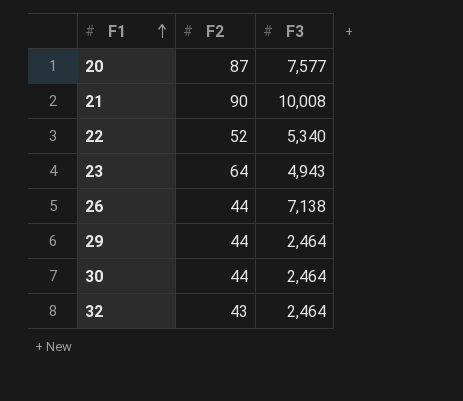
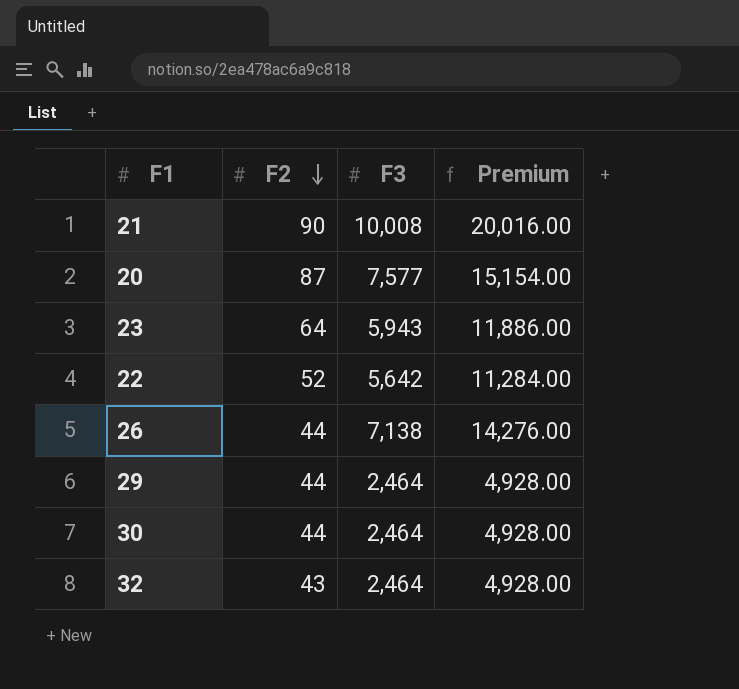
row order: F1 ascending -> F2 descending
column Premium | formula: none -> [F3] * 2
23 | F3: 4,943 -> 5,943
22 | F3: 5,340 -> 5,642

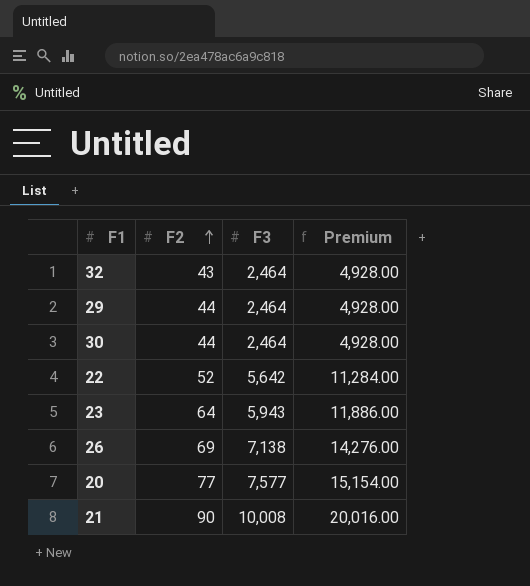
row order: F2 descending -> F2 ascending
26 | F2: 44 -> 69
20 | F2: 87 -> 77

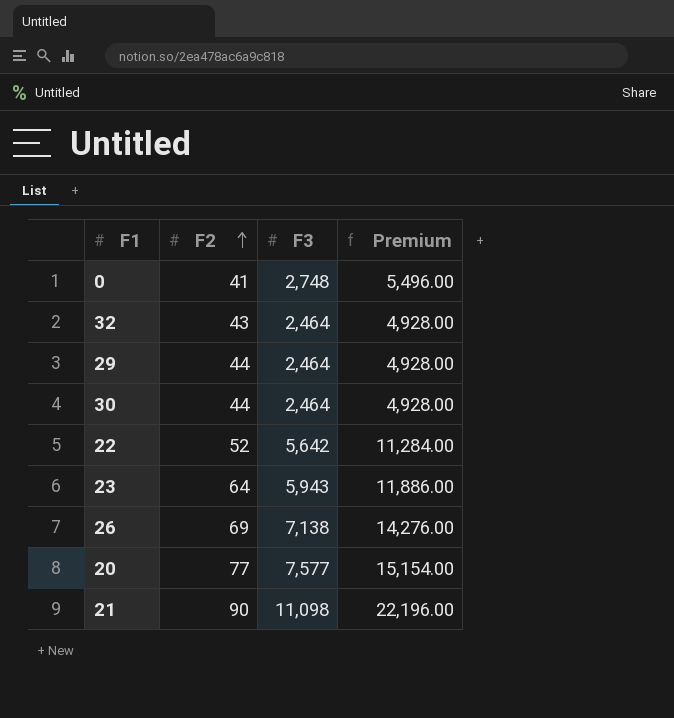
row 0: none -> 41 | 2,748 | 5,496.00
21 | F3: 10,008 -> 11,098
21 | Premium: 20,016.00 -> 22,196.00

